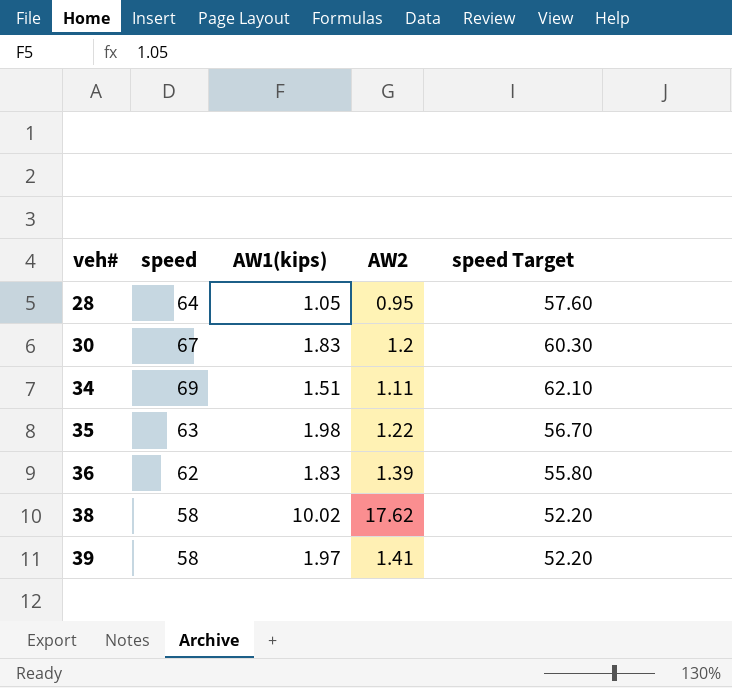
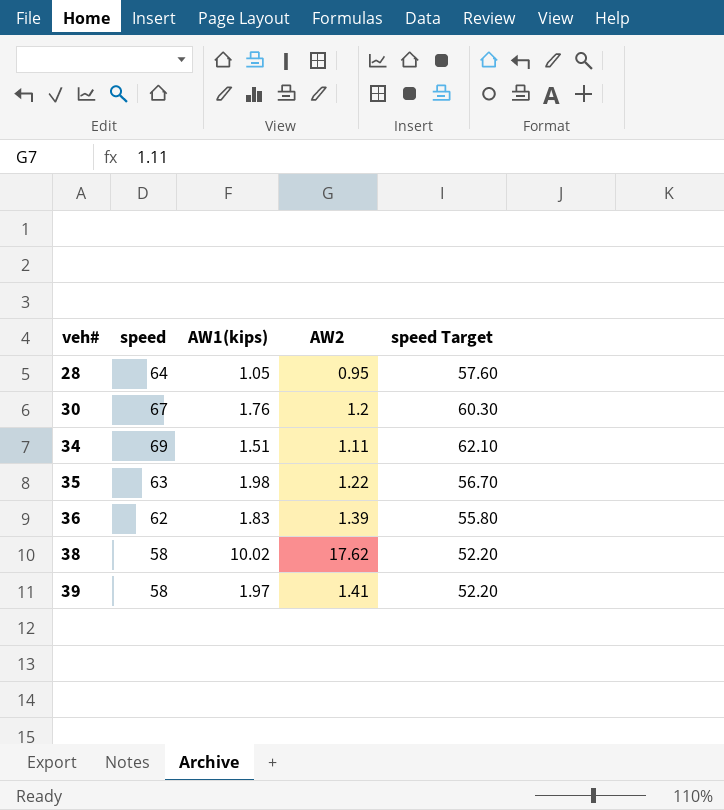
30 | AW1(kips): 1.83 -> 1.76

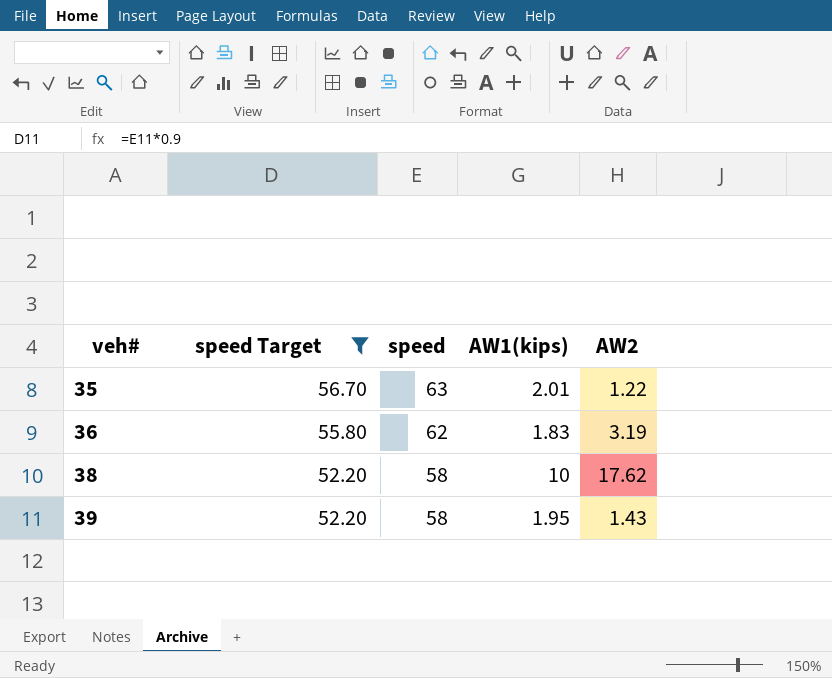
filter: none -> speed Target <= 56.70
column speed Target | position: 5 -> 2
35 | AW1(kips): 1.98 -> 2.01
36 | AW2: 1.39 -> 3.19
38 | AW1(kips): 10.02 -> 10
39 | AW1(kips): 1.97 -> 1.95
39 | AW2: 1.41 -> 1.43

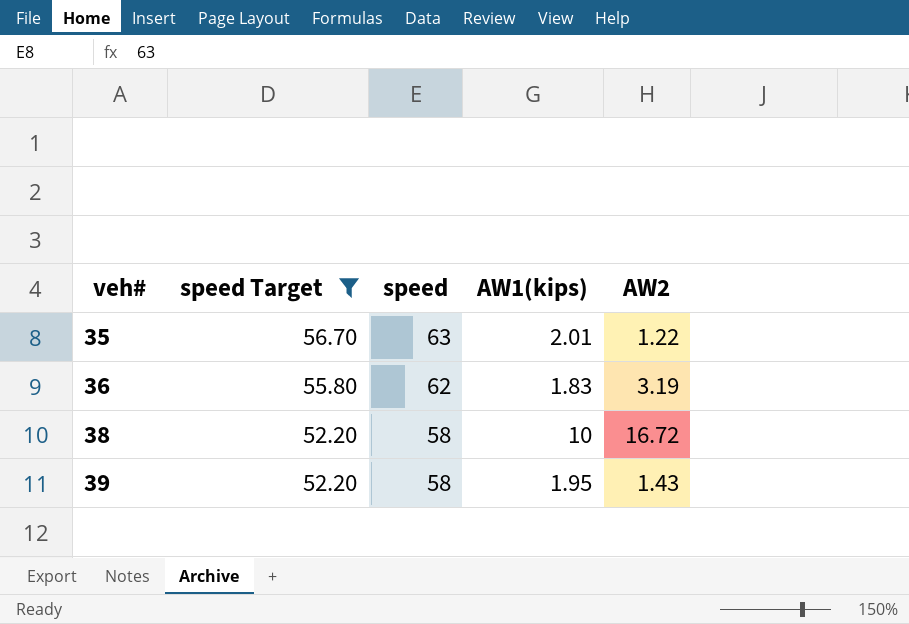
38 | AW2: 17.62 -> 16.72

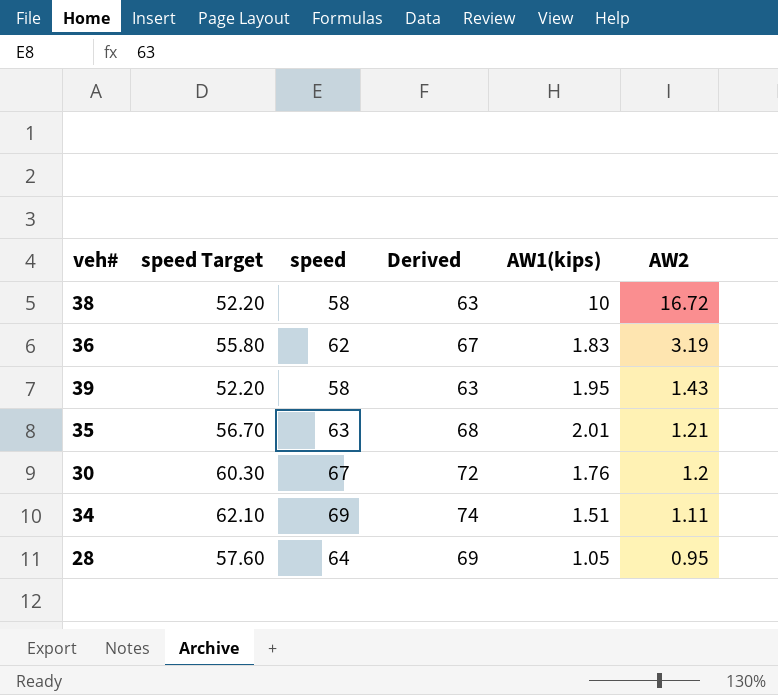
filter: speed Target <= 56.70 -> none
row order: veh# ascending -> AW2 descending
column Derived | formula: none -> [speed] + 5
35 | AW2: 1.22 -> 1.21

